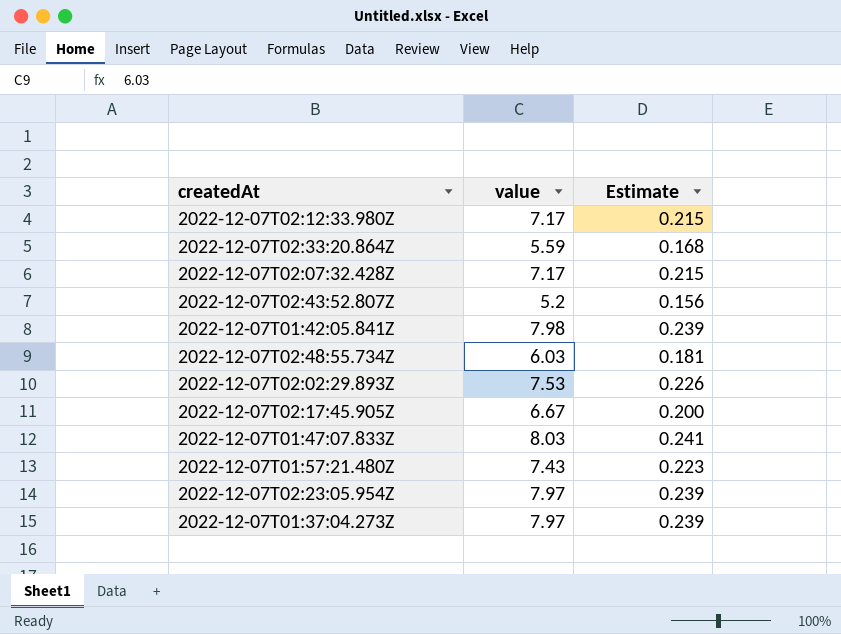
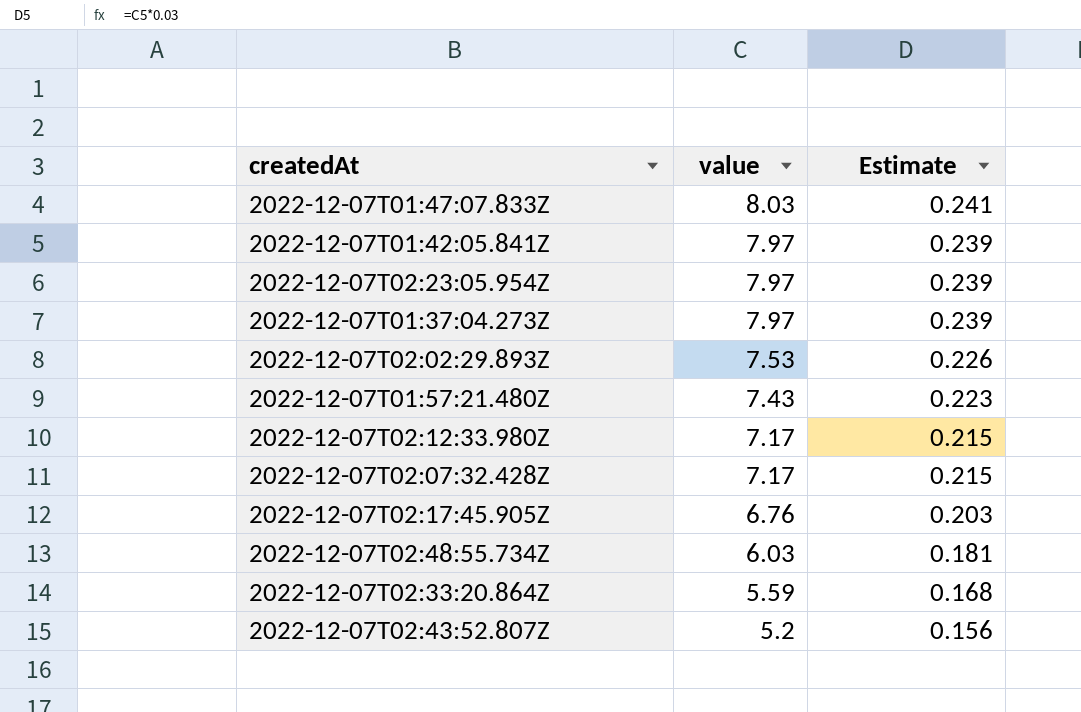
row order: none -> value descending
2022-12-07T01:42:05.841Z | value: 7.98 -> 7.97
2022-12-07T02:17:45.905Z | value: 6.67 -> 6.76
2022-12-07T02:17:45.905Z | Estimate: 0.200 -> 0.203

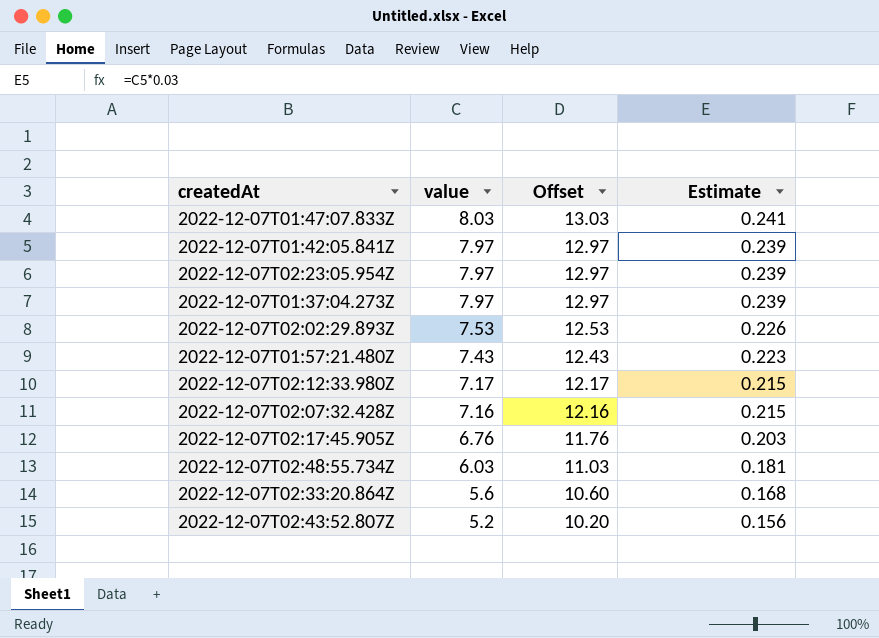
column Offset | formula: none -> [value] + 5
2022-12-07T02:07:32.428Z | value: 7.17 -> 7.16
2022-12-07T02:33:20.864Z | value: 5.59 -> 5.6

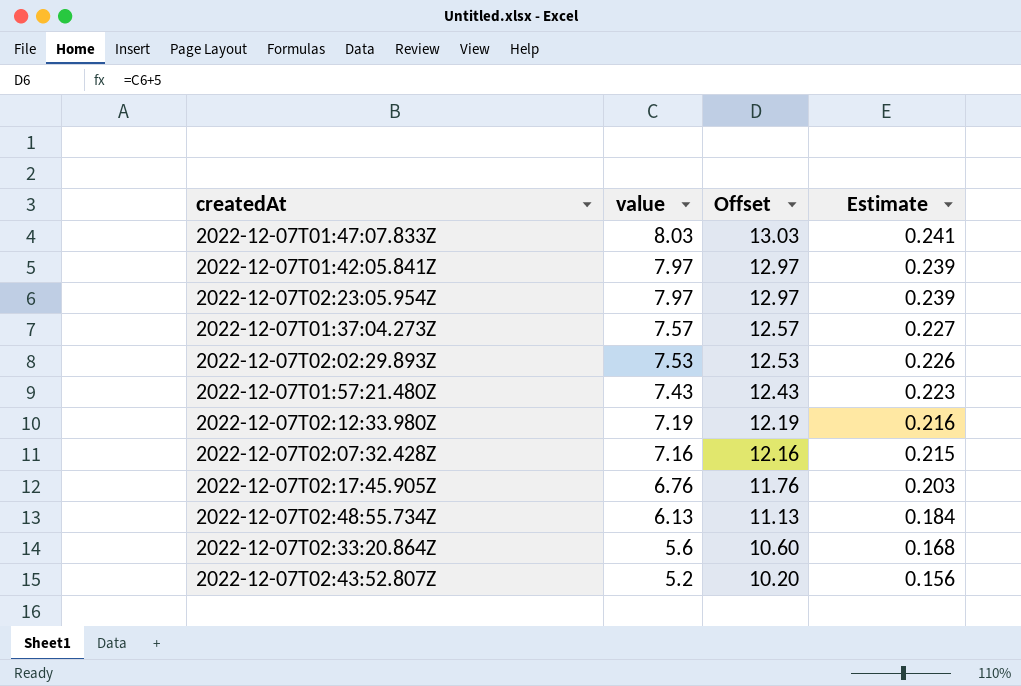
2022-12-07T01:37:04.273Z | value: 7.97 -> 7.57
2022-12-07T01:37:04.273Z | Offset: 12.97 -> 12.57
2022-12-07T01:37:04.273Z | Estimate: 0.239 -> 0.227
2022-12-07T02:12:33.980Z | value: 7.17 -> 7.19
2022-12-07T02:12:33.980Z | Offset: 12.17 -> 12.19
2022-12-07T02:12:33.980Z | Estimate: 0.215 -> 0.216
2022-12-07T02:48:55.734Z | value: 6.03 -> 6.13
2022-12-07T02:48:55.734Z | Offset: 11.03 -> 11.13
2022-12-07T02:48:55.734Z | Estimate: 0.181 -> 0.184

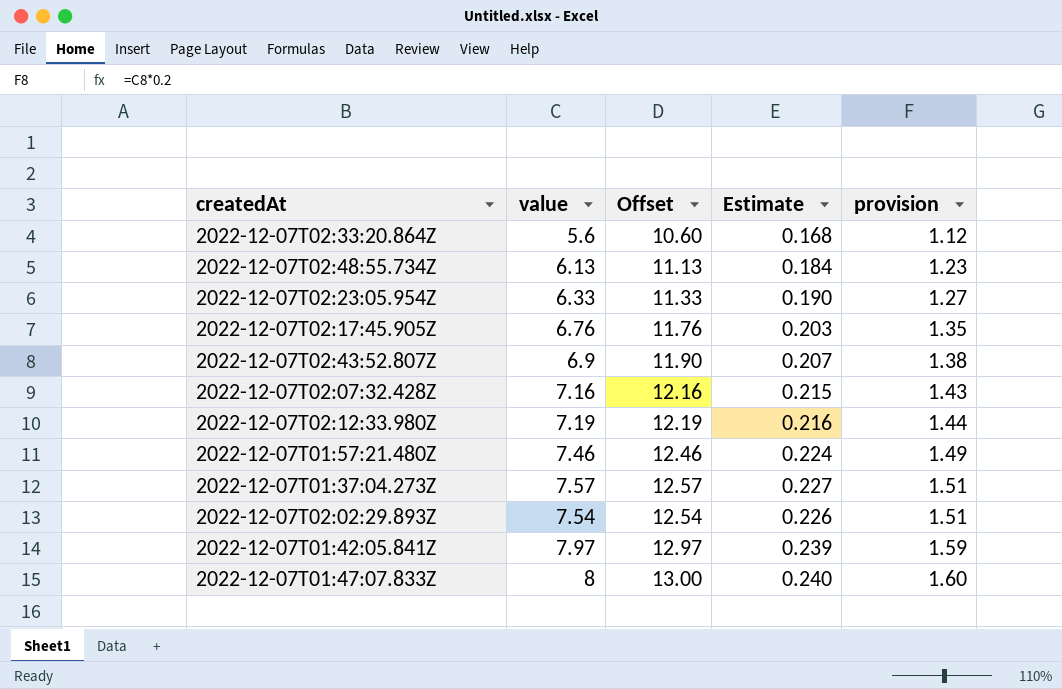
row order: value descending -> provision ascending
column provision | formula: none -> [value] * 0.2
2022-12-07T02:23:05.954Z | value: 7.97 -> 6.33
2022-12-07T02:23:05.954Z | Offset: 12.97 -> 11.33
2022-12-07T02:23:05.954Z | Estimate: 0.239 -> 0.190
2022-12-07T02:43:52.807Z | value: 5.2 -> 6.9
2022-12-07T02:43:52.807Z | Offset: 10.20 -> 11.90
2022-12-07T02:43:52.807Z | Estimate: 0.156 -> 0.207
2022-12-07T01:57:21.480Z | value: 7.43 -> 7.46
2022-12-07T01:57:21.480Z | Offset: 12.43 -> 12.46
2022-12-07T01:57:21.480Z | Estimate: 0.223 -> 0.224
2022-12-07T02:02:29.893Z | value: 7.53 -> 7.54
2022-12-07T02:02:29.893Z | Offset: 12.53 -> 12.54
2022-12-07T01:47:07.833Z | value: 8.03 -> 8
2022-12-07T01:47:07.833Z | Offset: 13.03 -> 13.00
2022-12-07T01:47:07.833Z | Estimate: 0.241 -> 0.240

